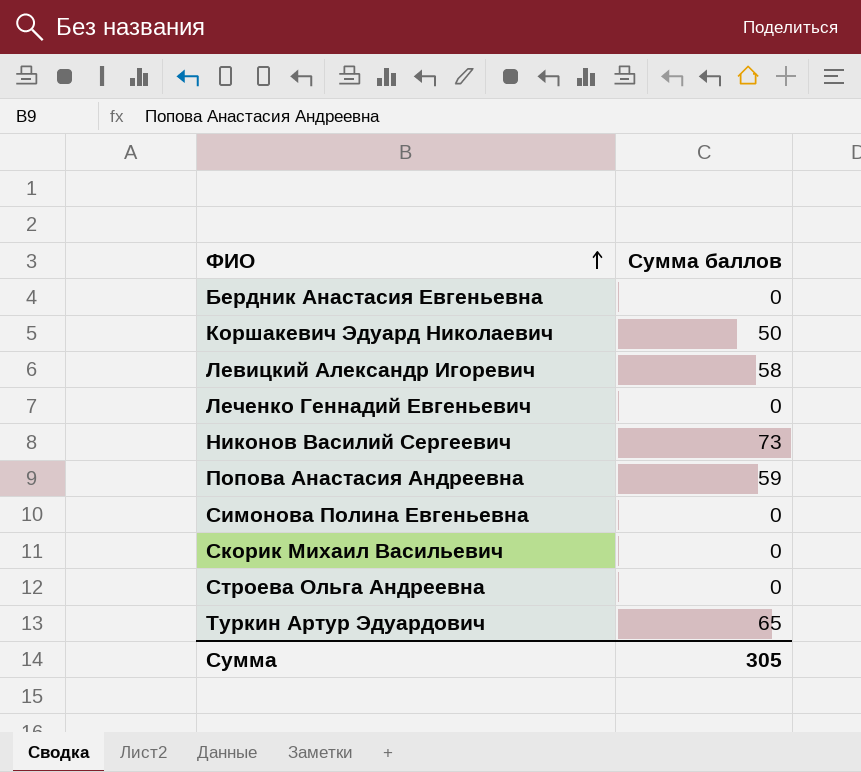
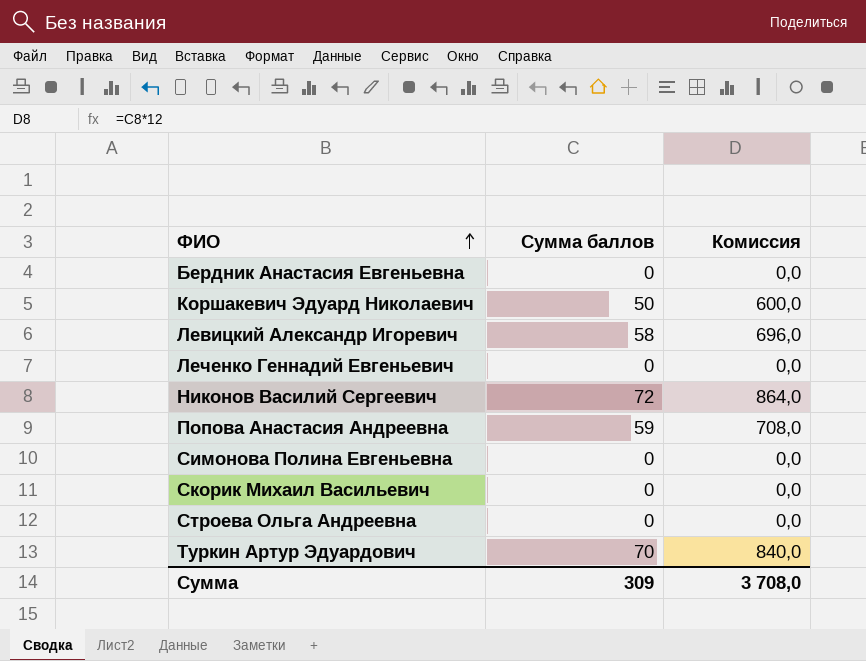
column Комиссия | formula: none -> [Сумма баллов] * 12
Никонов Василий Сергеевич | Сумма баллов: 73 -> 72
Туркин Артур Эдуардович | Сумма баллов: 65 -> 70
Сумма | Сумма баллов: 305 -> 309

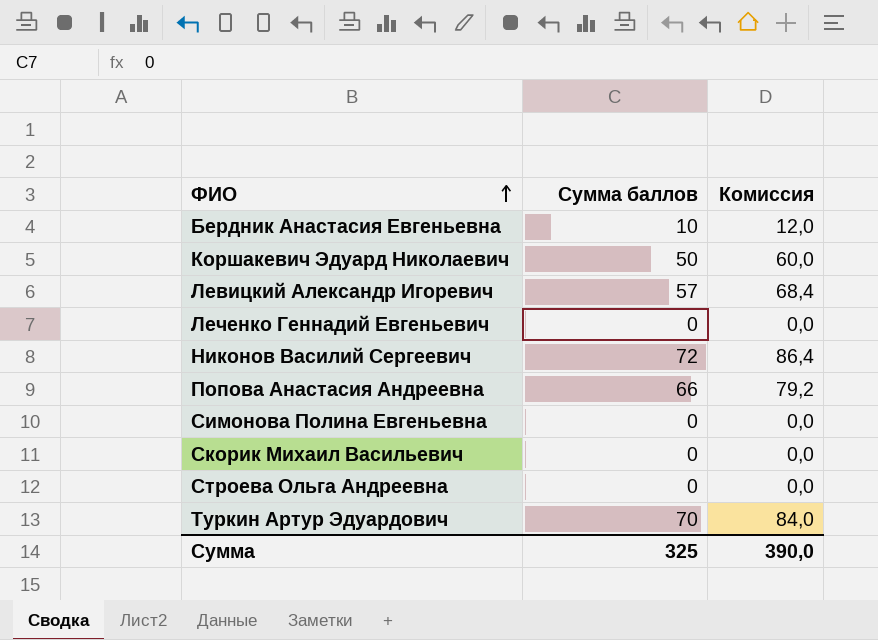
column Комиссия | formula: [Сумма баллов] * 12 -> [Сумма баллов] * 1,2
Бердник Анастасия Евгеньевна | Сумма баллов: 0 -> 10
Левицкий Александр Игоревич | Сумма баллов: 58 -> 57
Попова Анастасия Андреевна | Сумма баллов: 59 -> 66
Сумма | Сумма баллов: 309 -> 325
Сумма | Комиссия: 3 708,0 -> 390,0

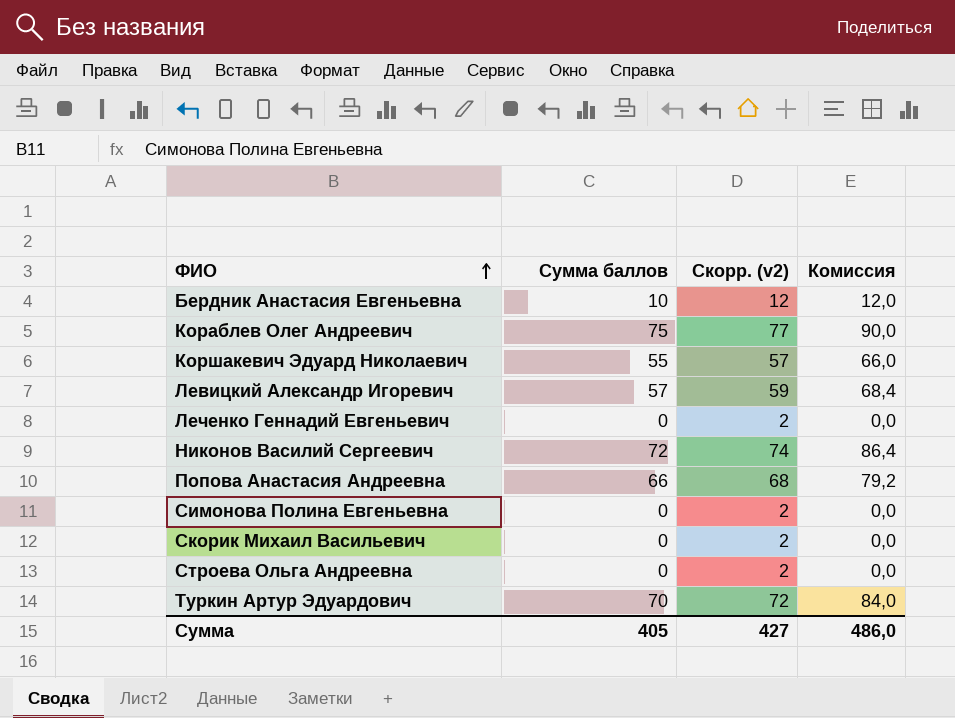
column Скорр. (v2) | formula: none -> [Сумма баллов] + 2
row Кораблев Олег Андреевич: none -> 75 | 77 | 90,0
Коршакевич Эдуард Николаевич | Сумма баллов: 50 -> 55
Коршакевич Эдуард Николаевич | Комиссия: 60,0 -> 66,0
Сумма | Сумма баллов: 325 -> 405
Сумма | Комиссия: 390,0 -> 486,0

